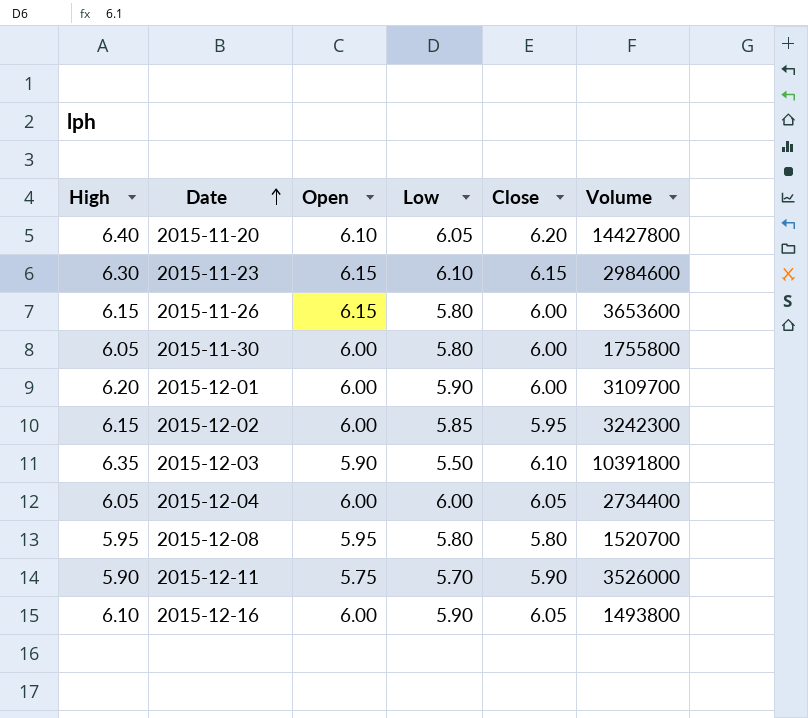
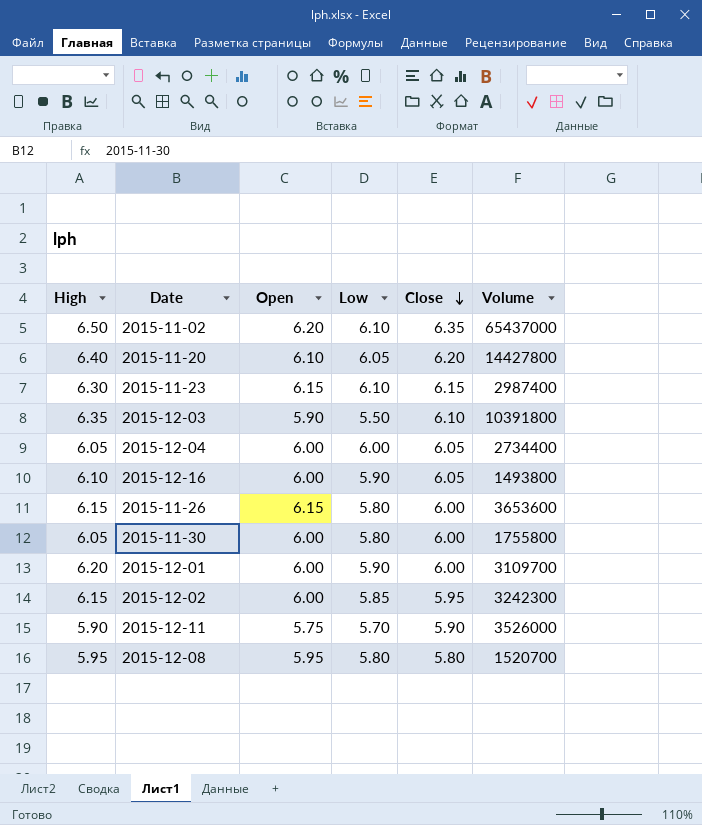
row order: Date ascending -> Close descending
row 2015-11-02: none -> 6.50 | 6.20 | 6.10 | 6.35 | 65437000
2015-11-23 | Volume: 2984600 -> 2987400

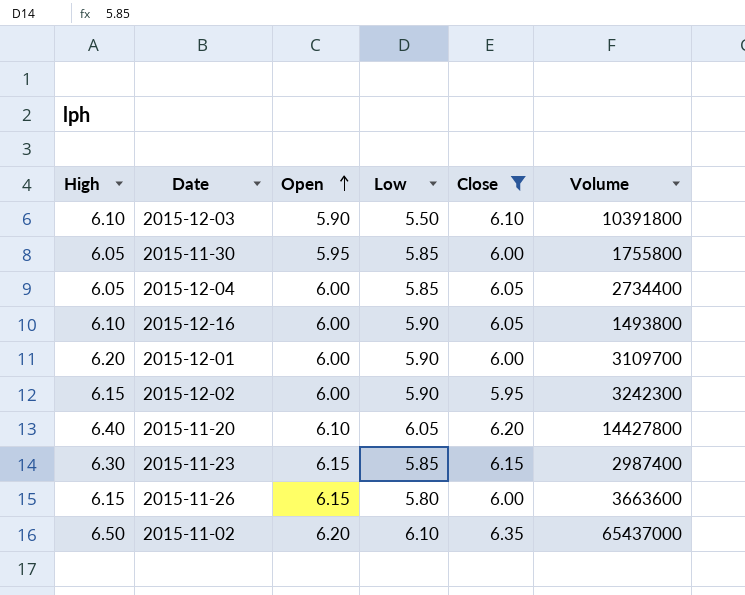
filter: none -> Close >= 5.95
row order: Close descending -> Open ascending
2015-12-03 | High: 6.35 -> 6.10
2015-11-30 | Open: 6.00 -> 5.95
2015-11-30 | Low: 5.80 -> 5.85
2015-12-04 | Low: 6.00 -> 5.85
2015-12-02 | Low: 5.85 -> 5.90
2015-11-23 | Low: 6.10 -> 5.85
2015-11-26 | Volume: 3653600 -> 3663600

